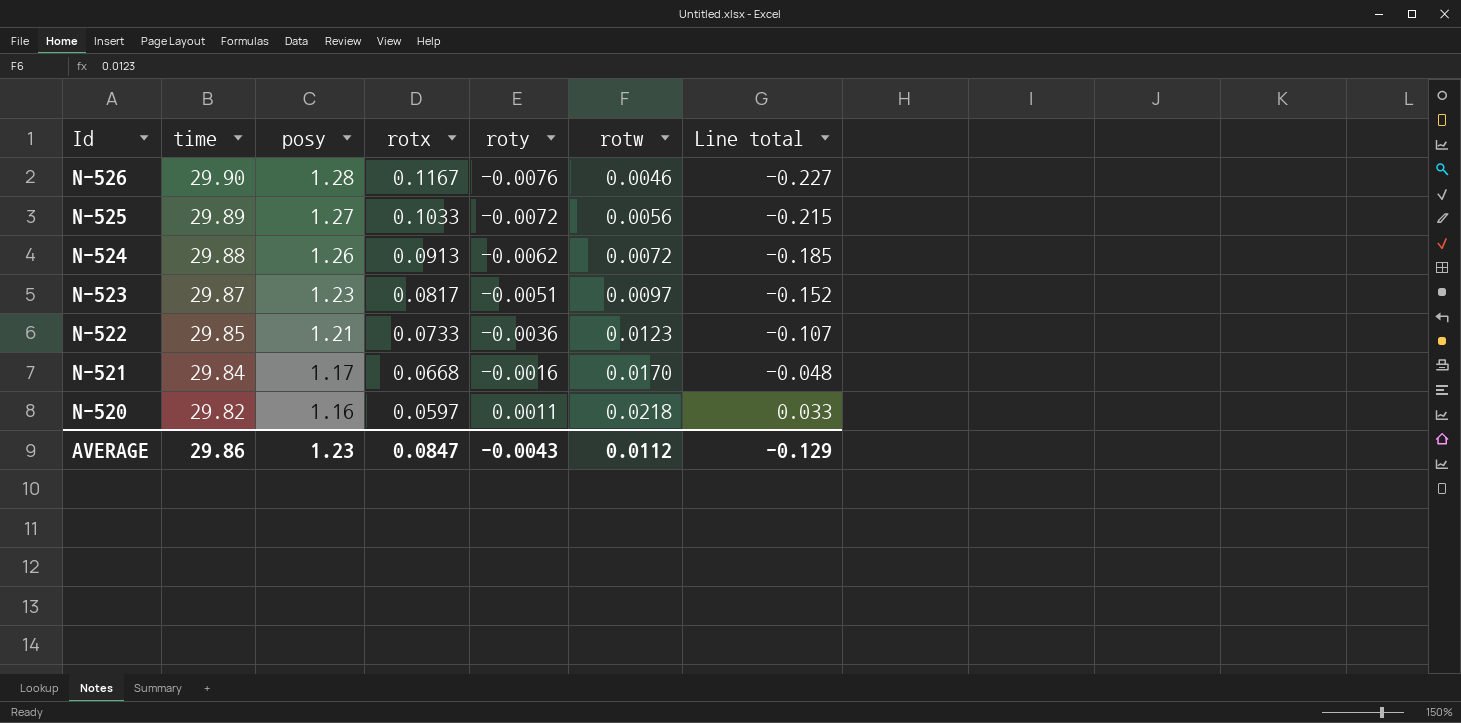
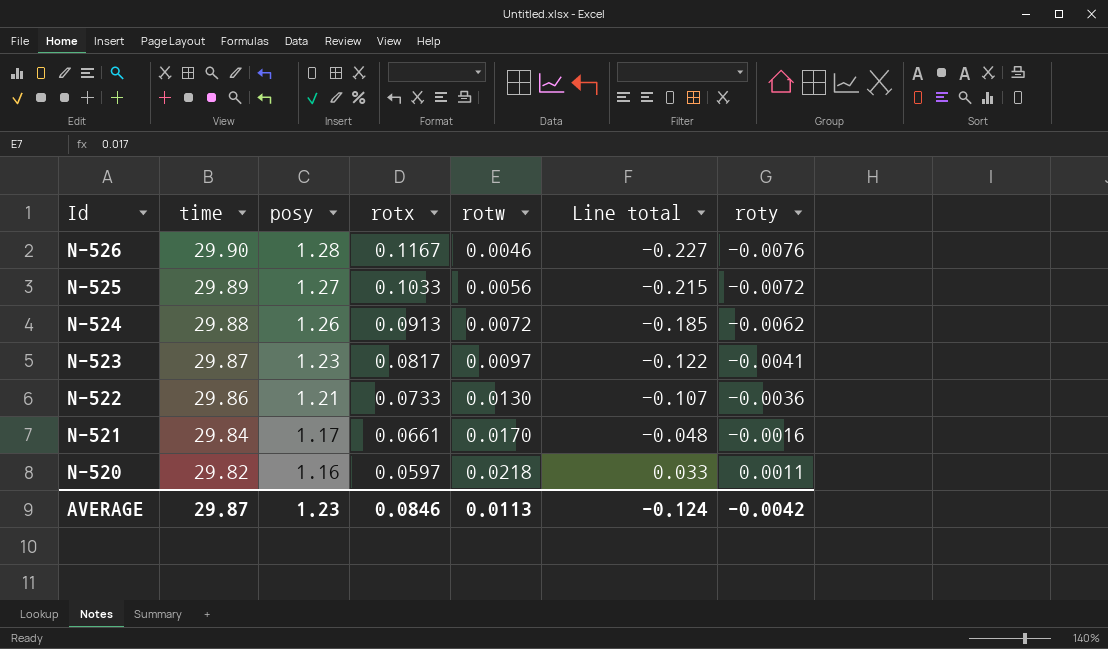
column roty | position: 5 -> 7
N-523 | Line total: -0.152 -> -0.122
N-523 | roty: -0.0051 -> -0.0041
N-522 | time: 29.85 -> 29.86
N-522 | rotw: 0.0123 -> 0.0130
N-521 | rotx: 0.0668 -> 0.0661
AVERAGE | time: 29.86 -> 29.87
AVERAGE | rotx: 0.0847 -> 0.0846
AVERAGE | rotw: 0.0112 -> 0.0113
AVERAGE | Line total: -0.129 -> -0.124
AVERAGE | roty: -0.0043 -> -0.0042

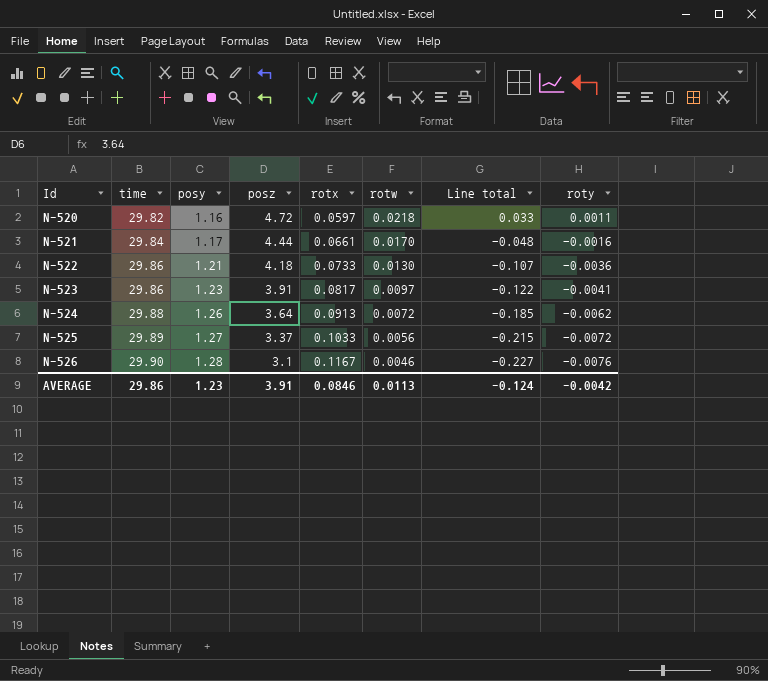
row order: Id descending -> Id ascending
column posz | position: none -> 4
N-523 | time: 29.87 -> 29.86
AVERAGE | time: 29.87 -> 29.86

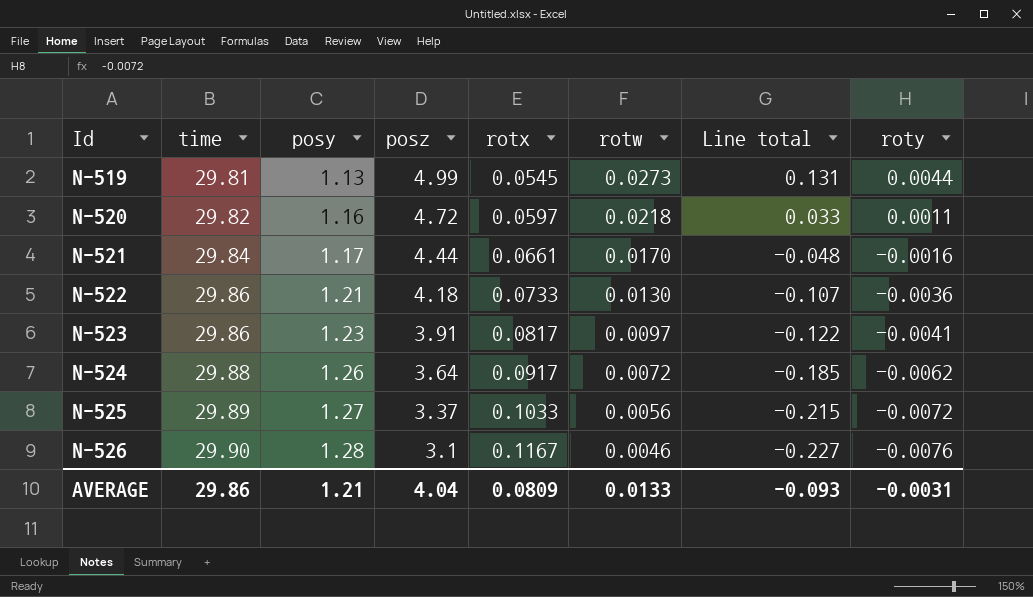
row N-519: none -> 29.81 | 1.13 | 4.99 | 0.0545 | 0.0273 | 0.131 | 0.0044
N-524 | rotx: 0.0913 -> 0.0917
AVERAGE | posy: 1.23 -> 1.21
AVERAGE | posz: 3.91 -> 4.04
AVERAGE | rotx: 0.0846 -> 0.0809
AVERAGE | rotw: 0.0113 -> 0.0133
AVERAGE | Line total: -0.124 -> -0.093
AVERAGE | roty: -0.0042 -> -0.0031

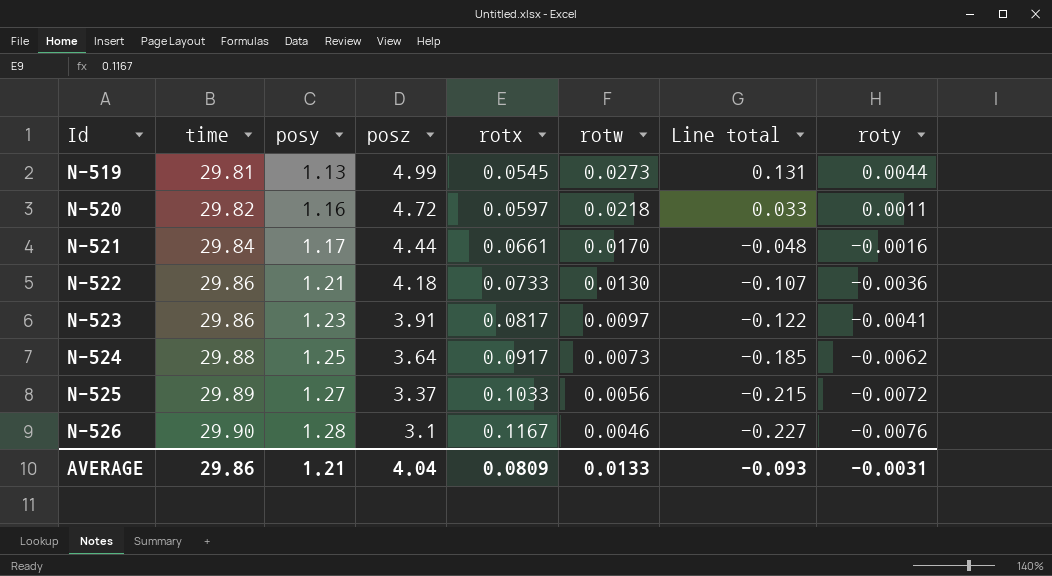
N-524 | posy: 1.26 -> 1.25
N-524 | rotw: 0.0072 -> 0.0073

